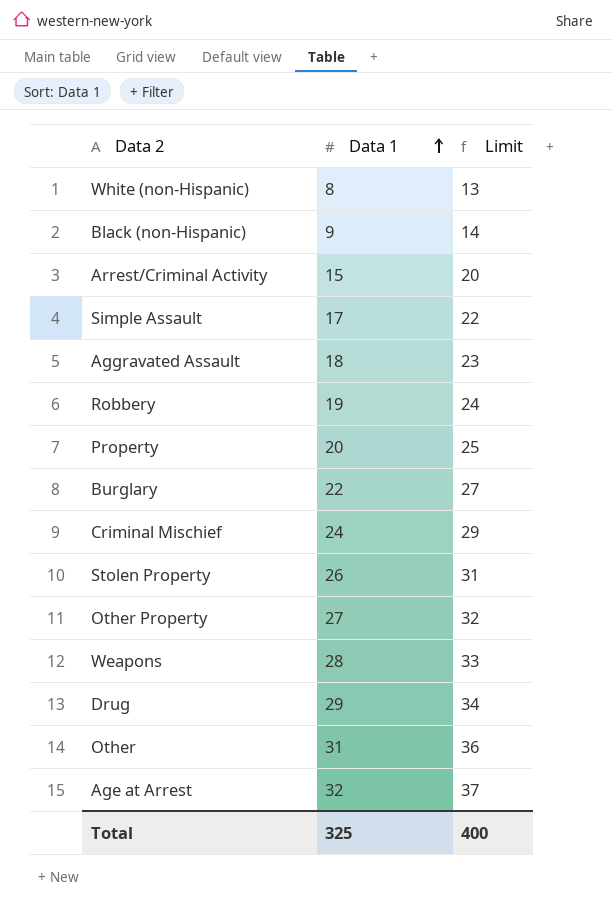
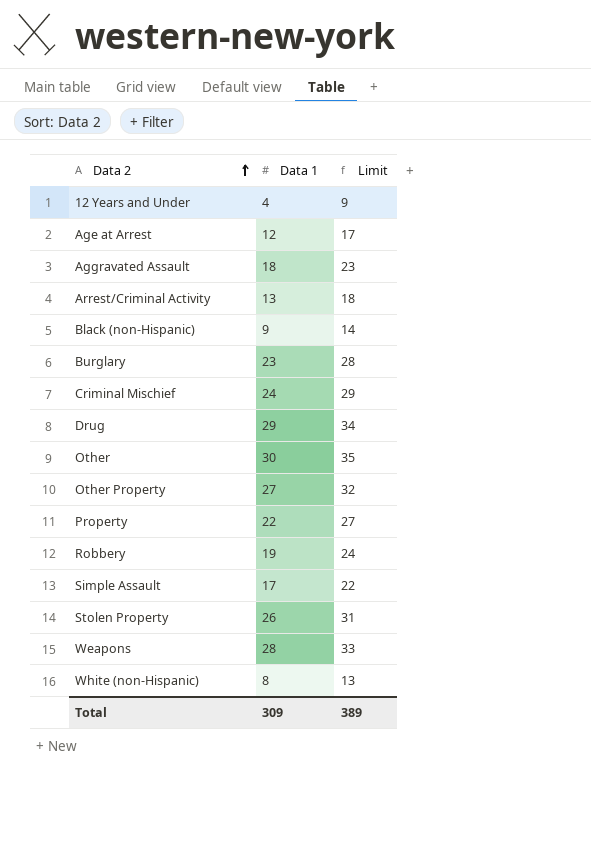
row order: Data 1 ascending -> Data 2 ascending
row 12 Years and Under: none -> 4 | 9
Age at Arrest | Data 1: 32 -> 12
Age at Arrest | Limit: 37 -> 17
Arrest/Criminal Activity | Data 1: 15 -> 13
Arrest/Criminal Activity | Limit: 20 -> 18
Burglary | Data 1: 22 -> 23
Burglary | Limit: 27 -> 28
Other | Data 1: 31 -> 30
Other | Limit: 36 -> 35
Property | Data 1: 20 -> 22
Property | Limit: 25 -> 27
Total | Data 1: 325 -> 309
Total | Limit: 400 -> 389

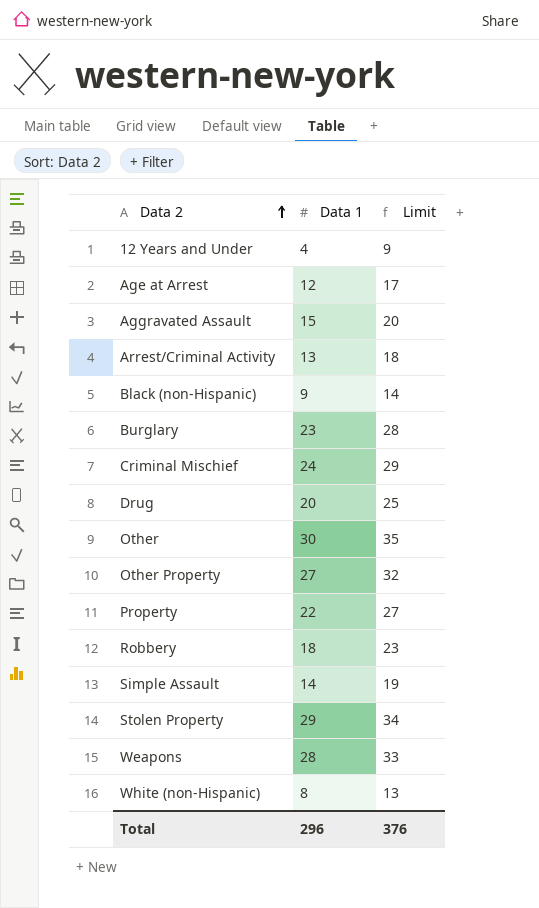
Aggravated Assault | Data 1: 18 -> 15
Aggravated Assault | Limit: 23 -> 20
Drug | Data 1: 29 -> 20
Drug | Limit: 34 -> 25
Robbery | Data 1: 19 -> 18
Robbery | Limit: 24 -> 23
Simple Assault | Data 1: 17 -> 14
Simple Assault | Limit: 22 -> 19
Stolen Property | Data 1: 26 -> 29
Stolen Property | Limit: 31 -> 34
Total | Data 1: 309 -> 296
Total | Limit: 389 -> 376

